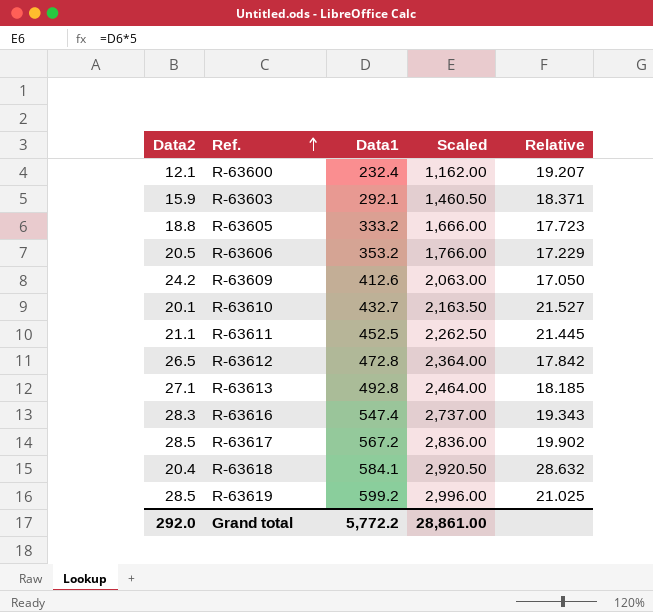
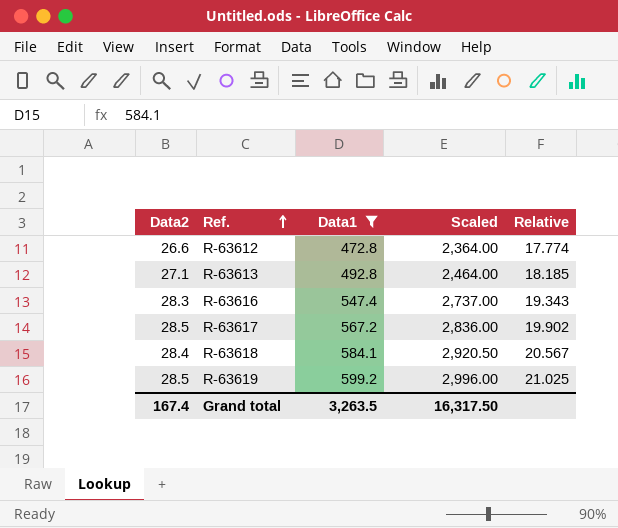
filter: none -> Data1 >= 472.8
R-63612 | Data2: 26.5 -> 26.6
R-63612 | Relative: 17.842 -> 17.774
R-63618 | Data2: 20.4 -> 28.4
R-63618 | Relative: 28.632 -> 20.567
Grand total | Data2: 292.0 -> 167.4
Grand total | Data1: 5,772.2 -> 3,263.5
Grand total | Scaled: 28,861.00 -> 16,317.50

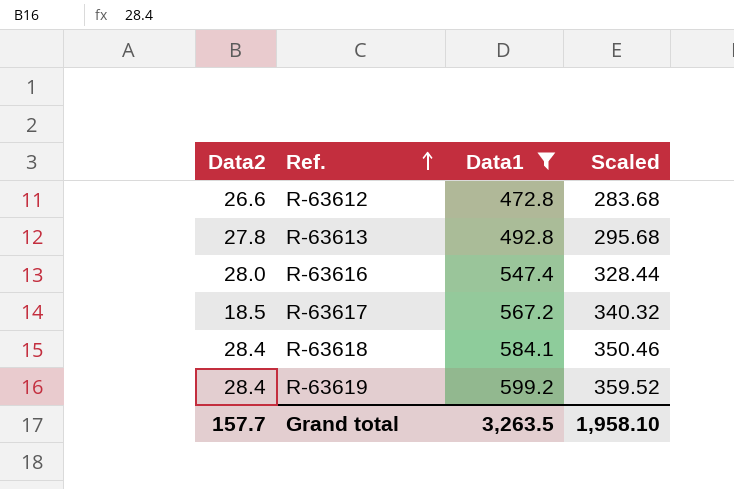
column Relative | formula: [Data1] / [Data2] -> none
column Scaled | formula: [Data1] * 5 -> [Data1] * 0.6
R-63613 | Data2: 27.1 -> 27.8
R-63616 | Data2: 28.3 -> 28.0
R-63617 | Data2: 28.5 -> 18.5
R-63619 | Data2: 28.5 -> 28.4
Grand total | Data2: 167.4 -> 157.7
Grand total | Scaled: 16,317.50 -> 1,958.10

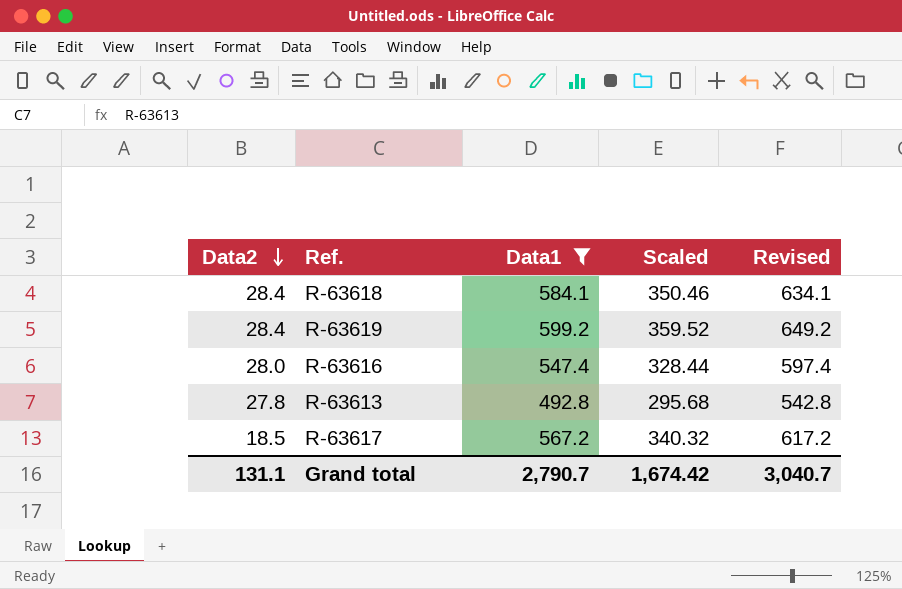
row order: Ref. ascending -> Data2 descending
column Revised | formula: none -> [Data1] + 50
row R-63612: 26.6 | 472.8 | 283.68 -> none
Grand total | Data2: 157.7 -> 131.1
Grand total | Data1: 3,263.5 -> 2,790.7
Grand total | Scaled: 1,958.10 -> 1,674.42

